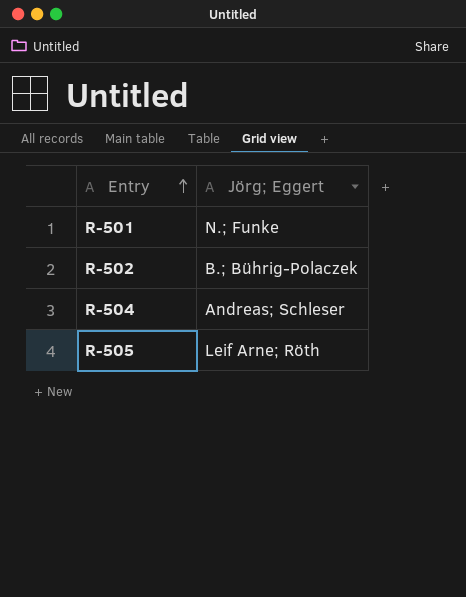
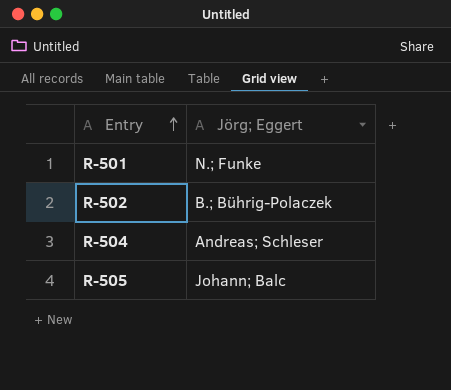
R-505 | Jörg; Eggert: Leif Arne; Röth -> Johann; Balc

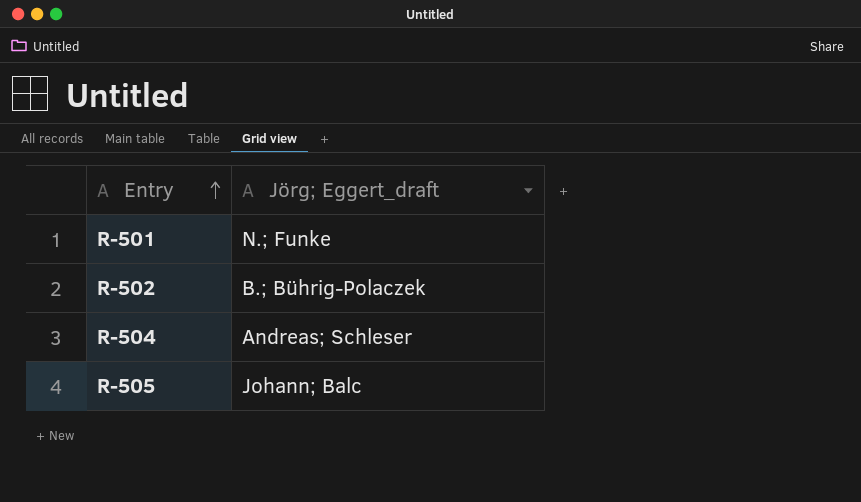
column name: Jörg; Eggert -> Jörg; Eggert_draft

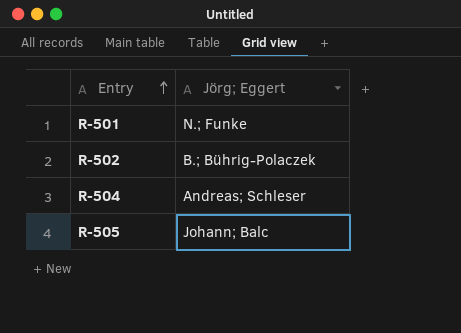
column name: Jörg; Eggert_draft -> Jörg; Eggert

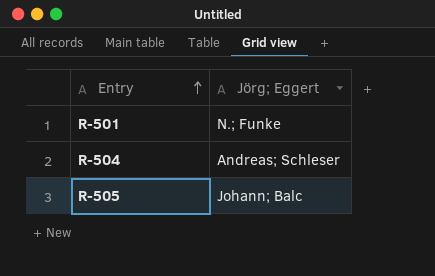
row R-502: B.; Bührig-Polaczek -> none

